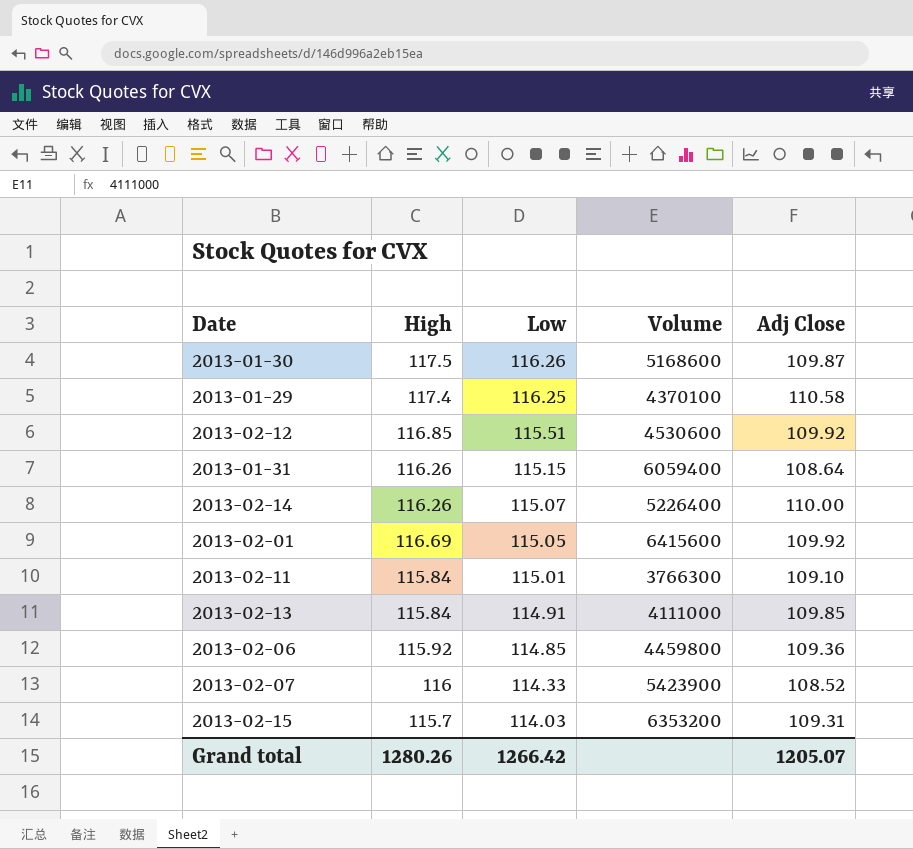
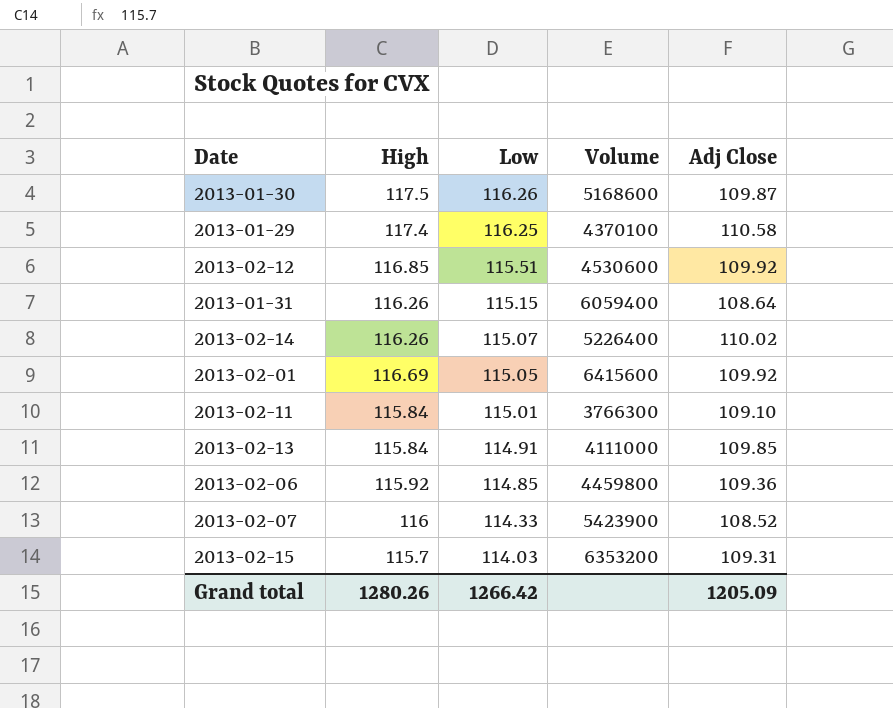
2013-02-14 | Adj Close: 110.00 -> 110.02
Grand total | Adj Close: 1205.07 -> 1205.09

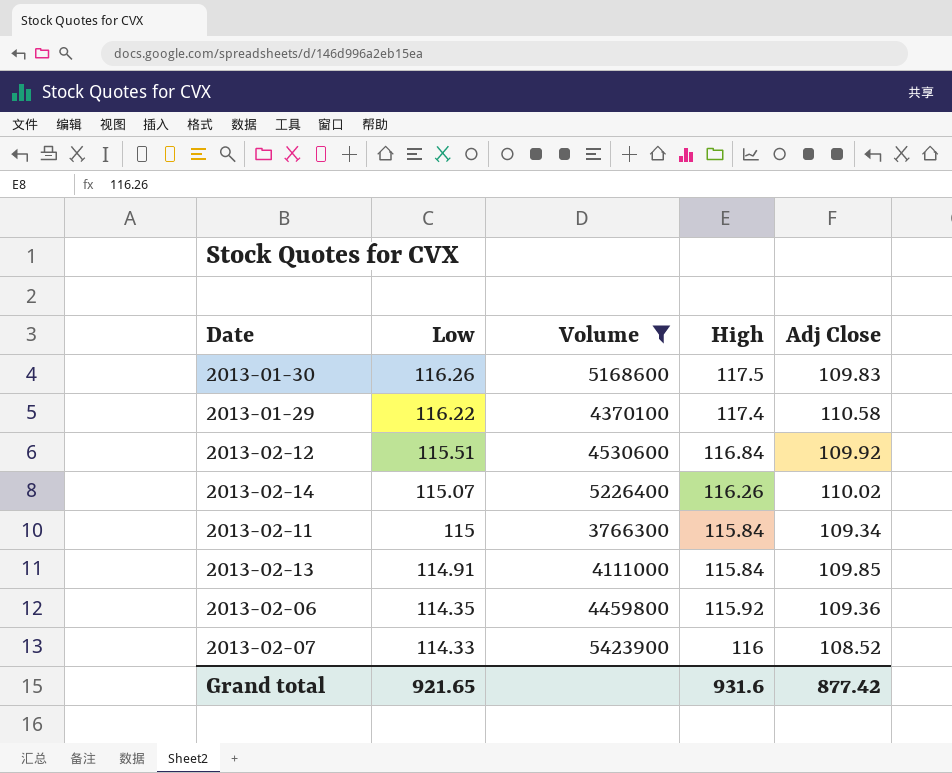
filter: none -> Volume <= 5423900
column High | position: 2 -> 4
2013-01-30 | Adj Close: 109.87 -> 109.83
2013-01-29 | Low: 116.25 -> 116.22
2013-02-12 | High: 116.85 -> 116.84
2013-02-11 | Low: 115.01 -> 115
2013-02-11 | Adj Close: 109.10 -> 109.34
2013-02-06 | Low: 114.85 -> 114.35
Grand total | Low: 1266.42 -> 921.65
Grand total | High: 1280.26 -> 931.6
Grand total | Adj Close: 1205.09 -> 877.42

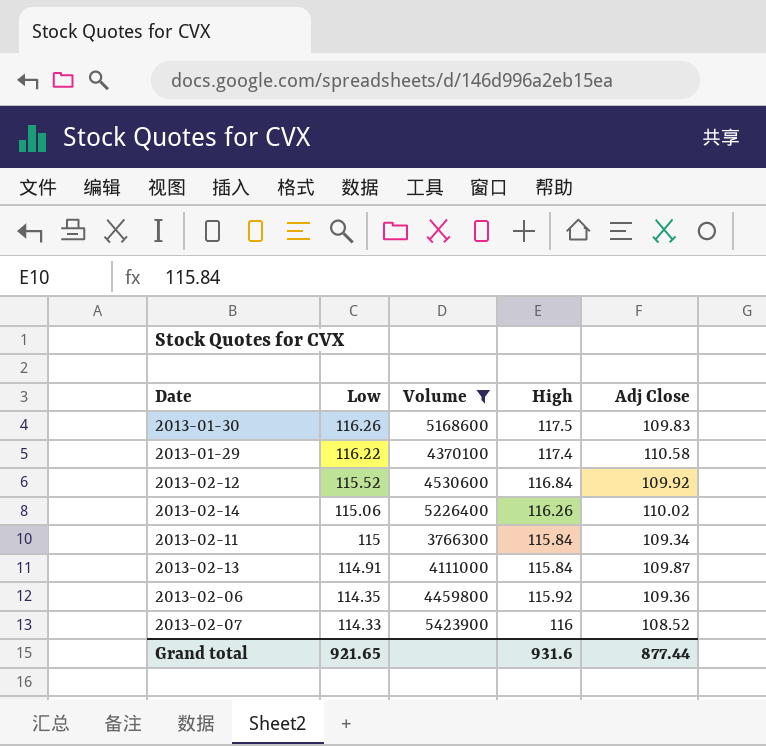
2013-02-12 | Low: 115.51 -> 115.52
2013-02-14 | Low: 115.07 -> 115.06
2013-02-13 | Adj Close: 109.85 -> 109.87
Grand total | Adj Close: 877.42 -> 877.44

